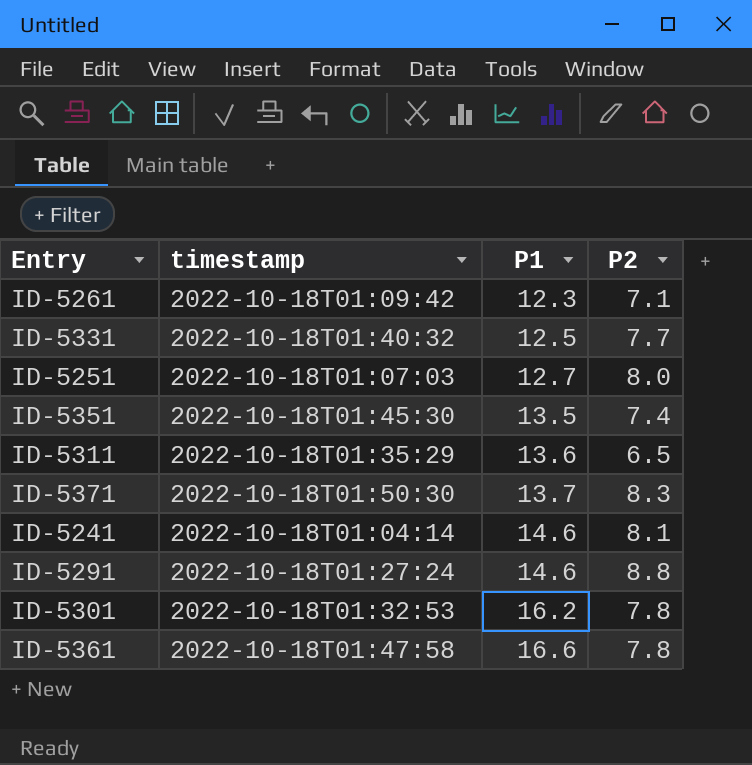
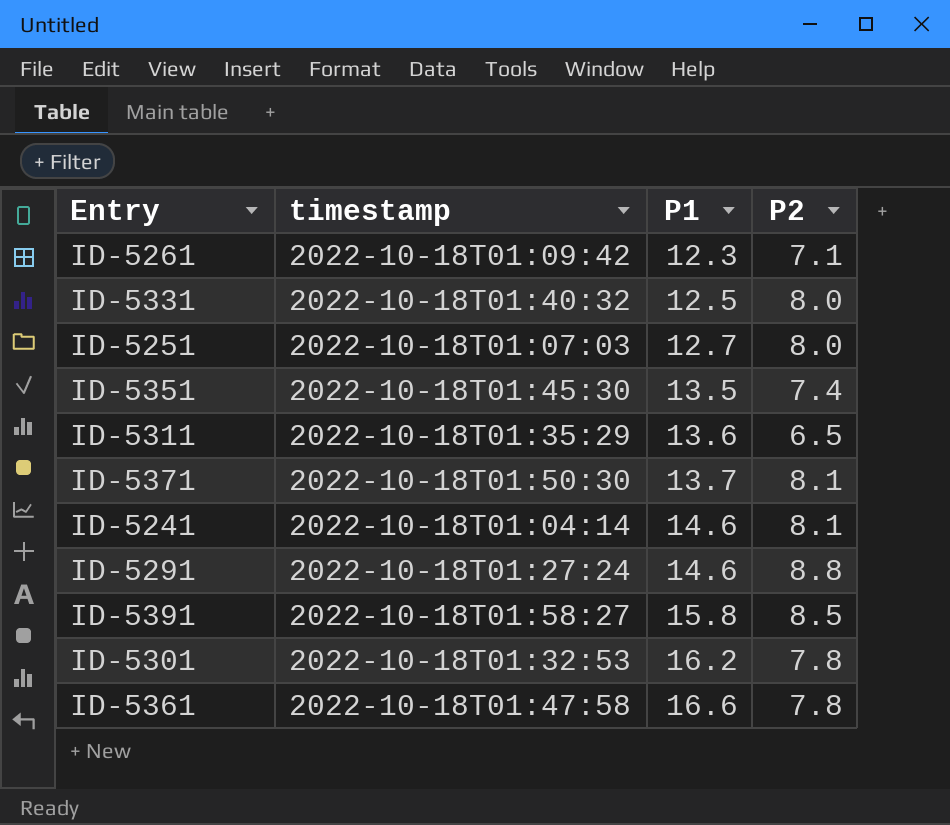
ID-5331 | P2: 7.7 -> 8.0
ID-5371 | P2: 8.3 -> 8.1
row ID-5391: none -> 2022-10-18T01:58:27 | 15.8 | 8.5

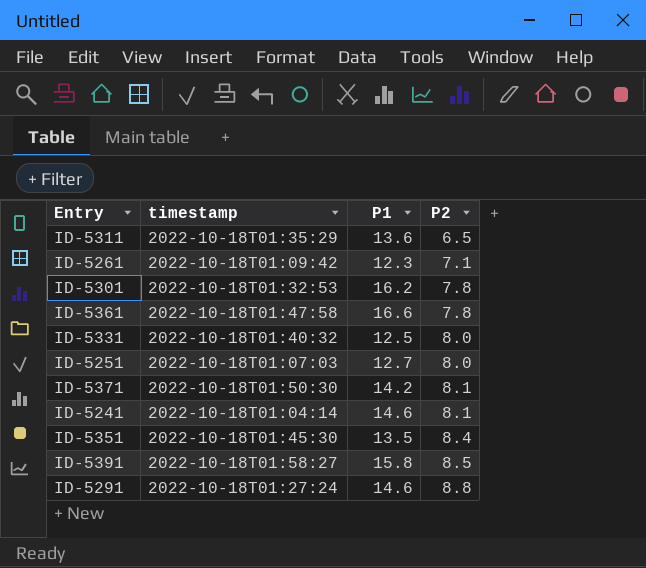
row order: P1 ascending -> P2 ascending
ID-5371 | P1: 13.7 -> 14.2
ID-5351 | P2: 7.4 -> 8.4

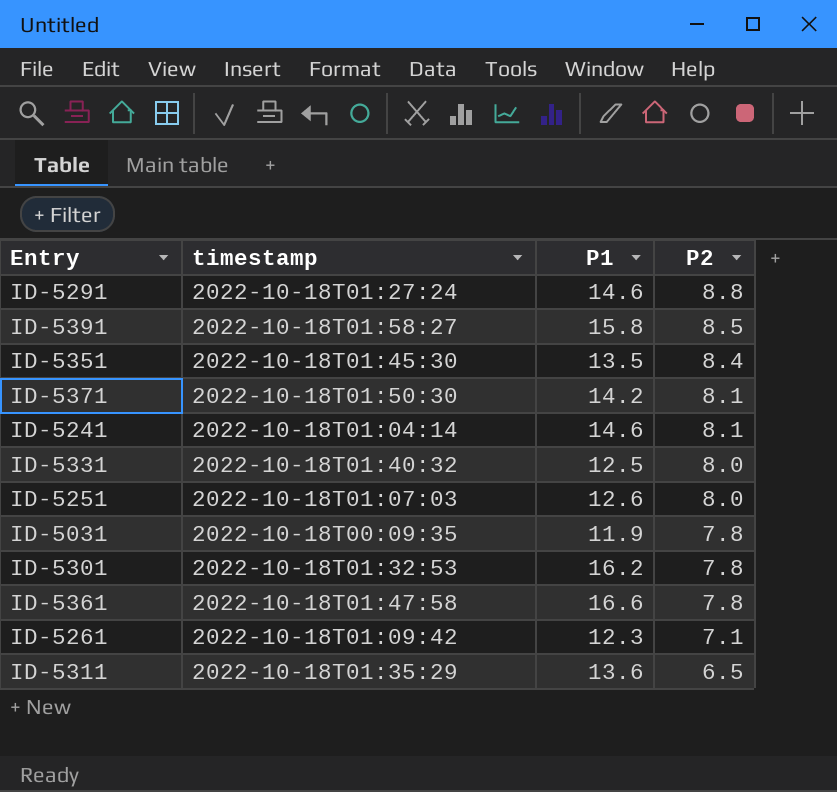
row order: P2 ascending -> P2 descending
ID-5251 | P1: 12.7 -> 12.6
row ID-5031: none -> 2022-10-18T00:09:35 | 11.9 | 7.8

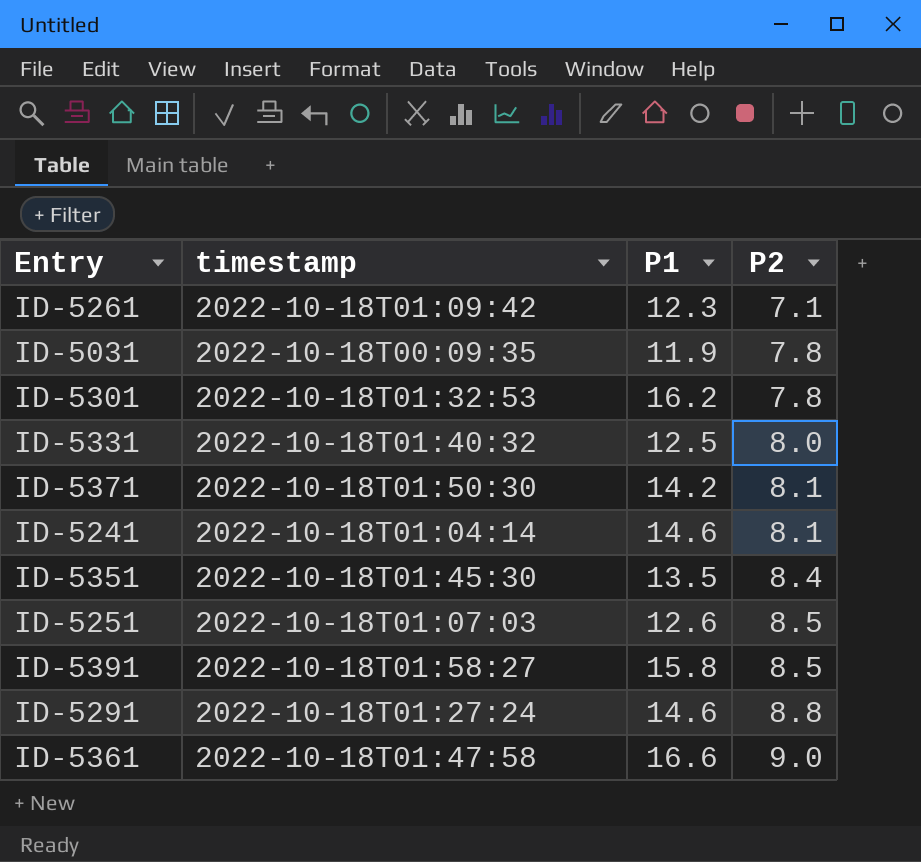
row order: P2 descending -> P2 ascending
row ID-5311: 2022-10-18T01:35:29 | 13.6 | 6.5 -> none
ID-5251 | P2: 8.0 -> 8.5
ID-5361 | P2: 7.8 -> 9.0

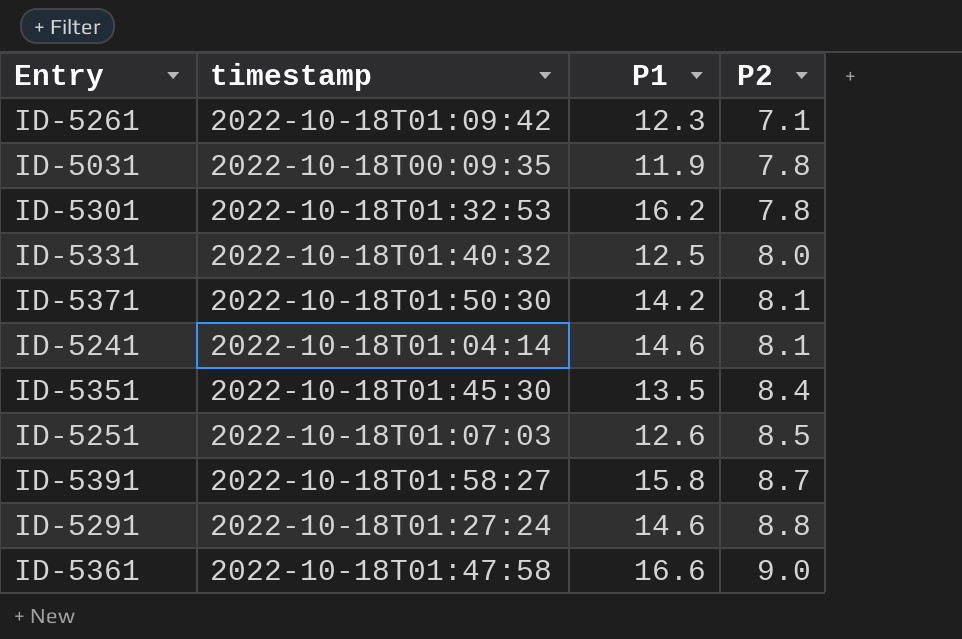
ID-5391 | P2: 8.5 -> 8.7

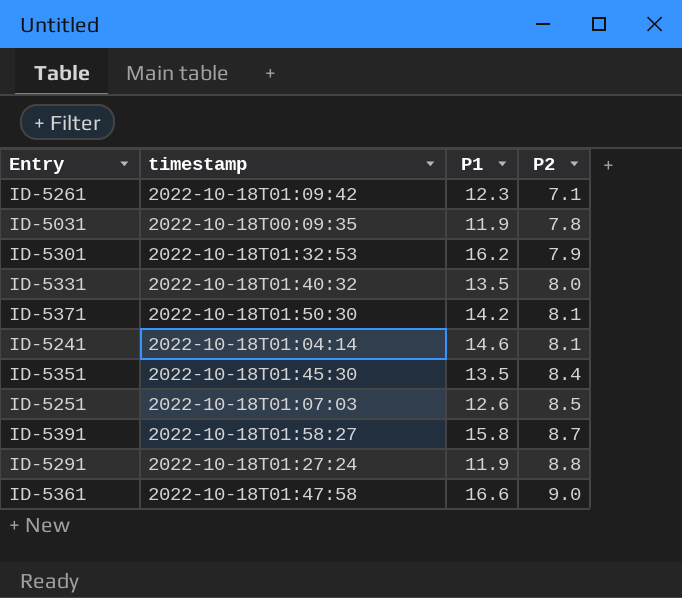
ID-5301 | P2: 7.8 -> 7.9
ID-5331 | P1: 12.5 -> 13.5
ID-5291 | P1: 14.6 -> 11.9

